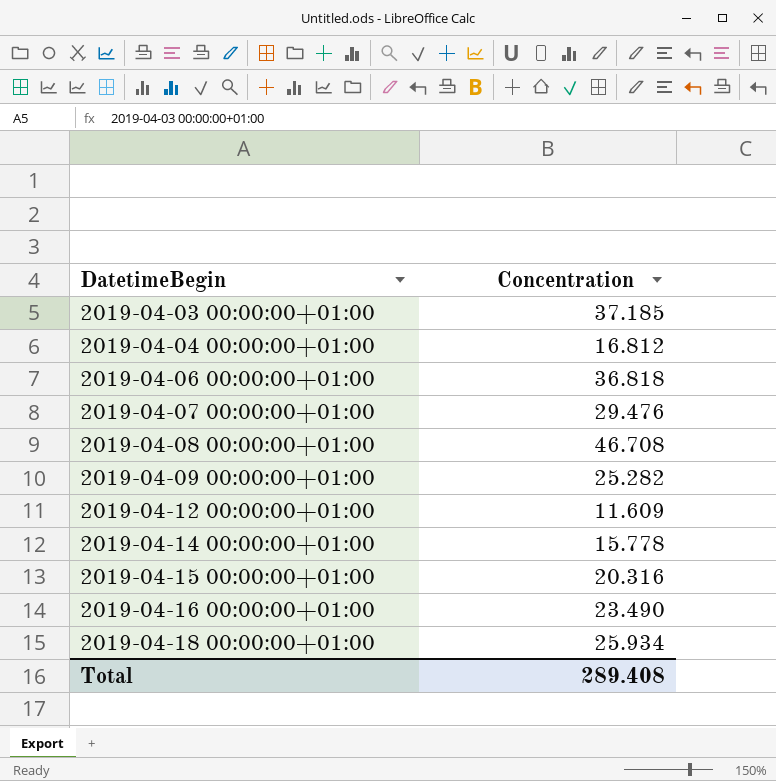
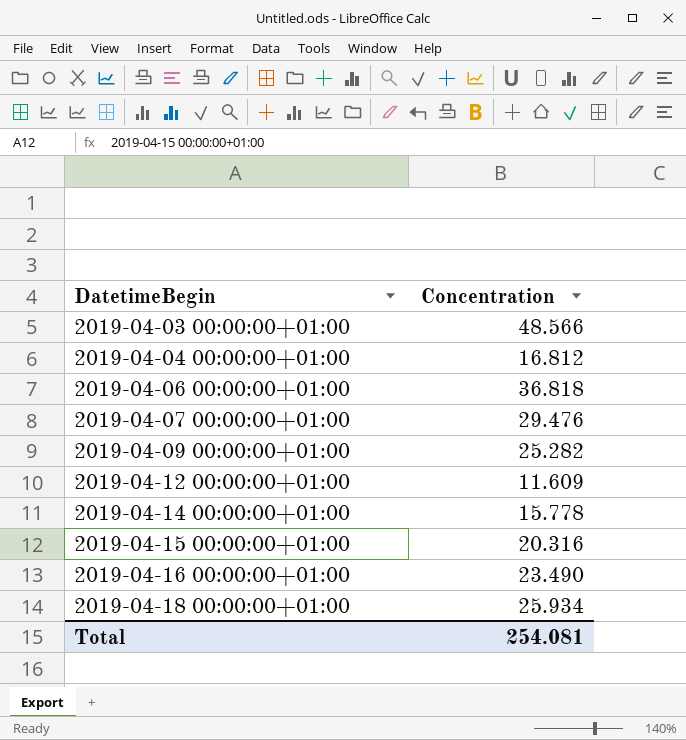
row 2019-04-08 00:00:00+01:00: 46.708 -> none
2019-04-03 00:00:00+01:00 | Concentration: 37.185 -> 48.566
Total | Concentration: 289.408 -> 254.081

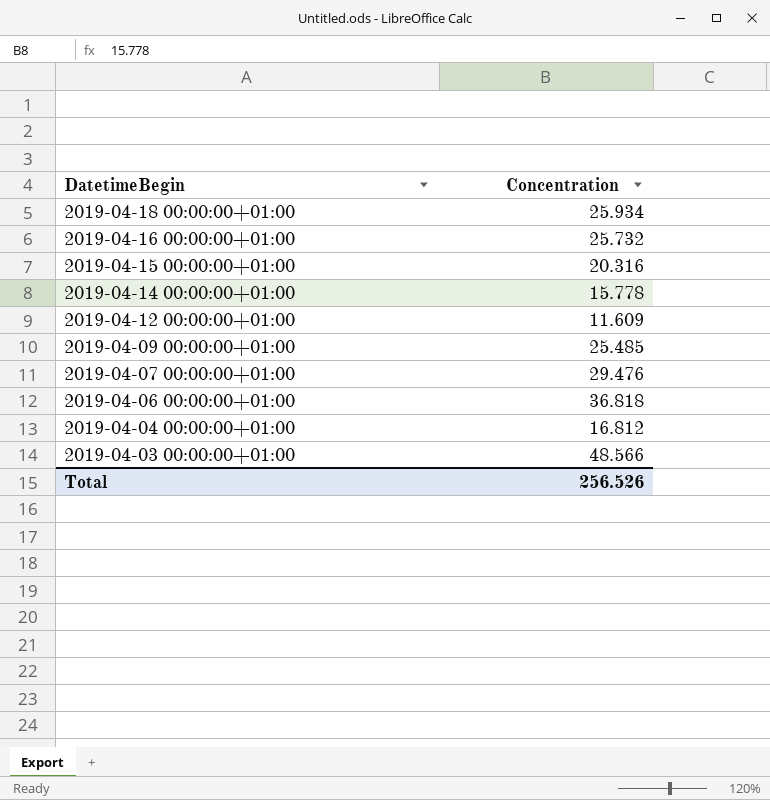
row order: DatetimeBegin ascending -> DatetimeBegin descending
2019-04-16 00:00:00+01:00 | Concentration: 23.490 -> 25.732
2019-04-09 00:00:00+01:00 | Concentration: 25.282 -> 25.485
Total | Concentration: 254.081 -> 256.526

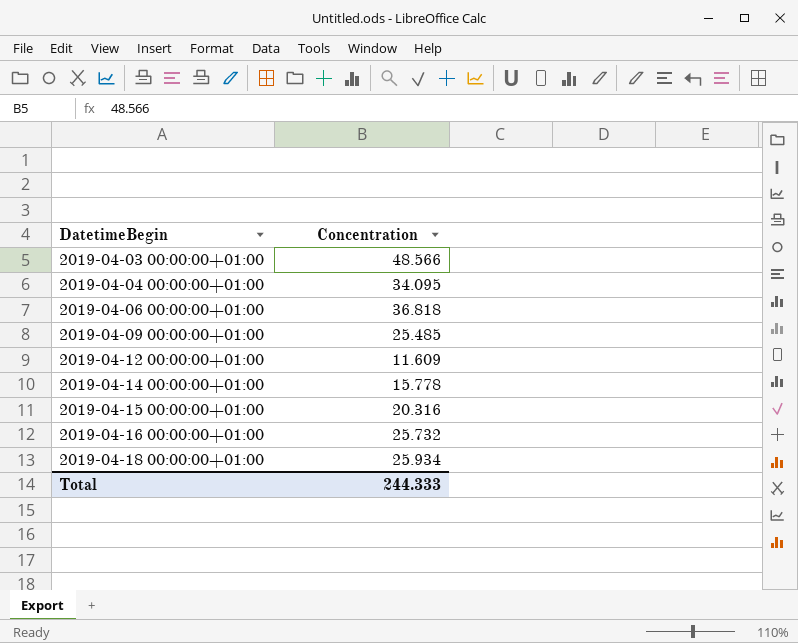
row order: DatetimeBegin descending -> DatetimeBegin ascending
row 2019-04-07 00:00:00+01:00: 29.476 -> none
2019-04-04 00:00:00+01:00 | Concentration: 16.812 -> 34.095
Total | Concentration: 256.526 -> 244.333

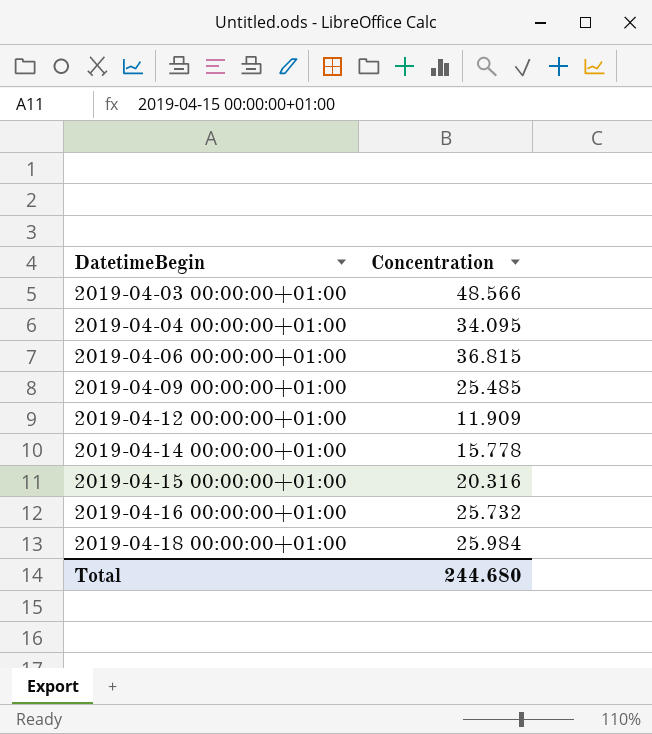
2019-04-06 00:00:00+01:00 | Concentration: 36.818 -> 36.815
2019-04-12 00:00:00+01:00 | Concentration: 11.609 -> 11.909
2019-04-18 00:00:00+01:00 | Concentration: 25.934 -> 25.984
Total | Concentration: 244.333 -> 244.680

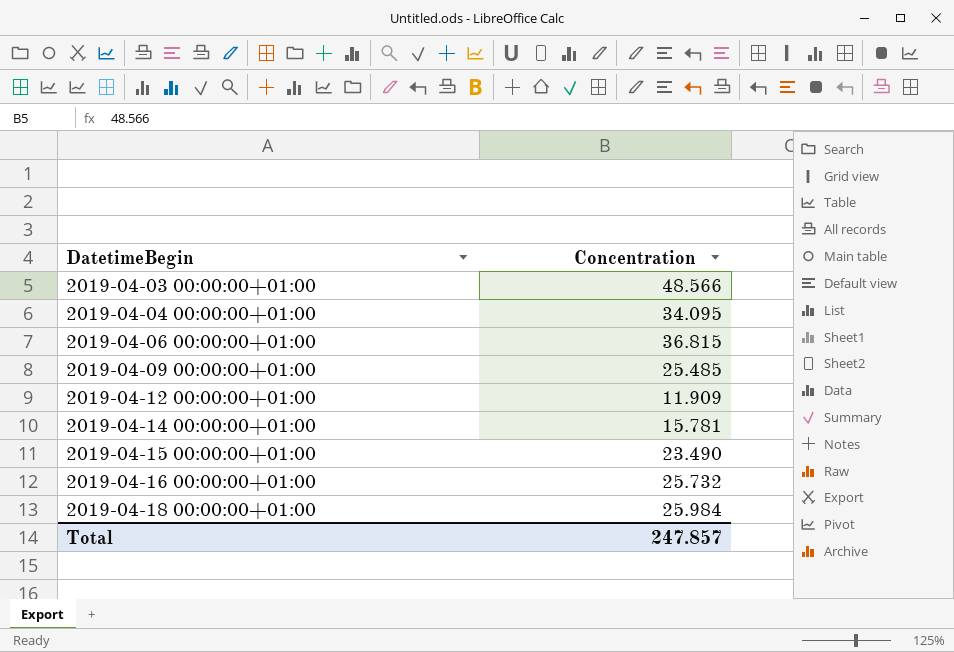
2019-04-14 00:00:00+01:00 | Concentration: 15.778 -> 15.781
2019-04-15 00:00:00+01:00 | Concentration: 20.316 -> 23.490
Total | Concentration: 244.680 -> 247.857

